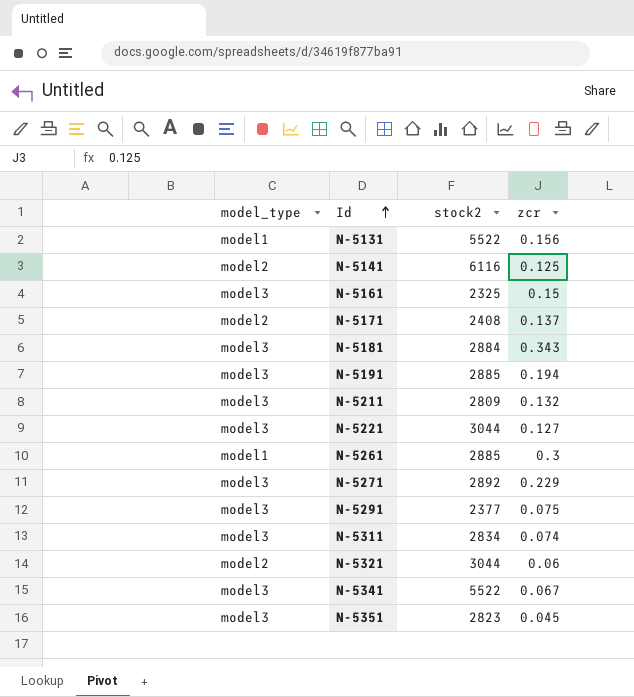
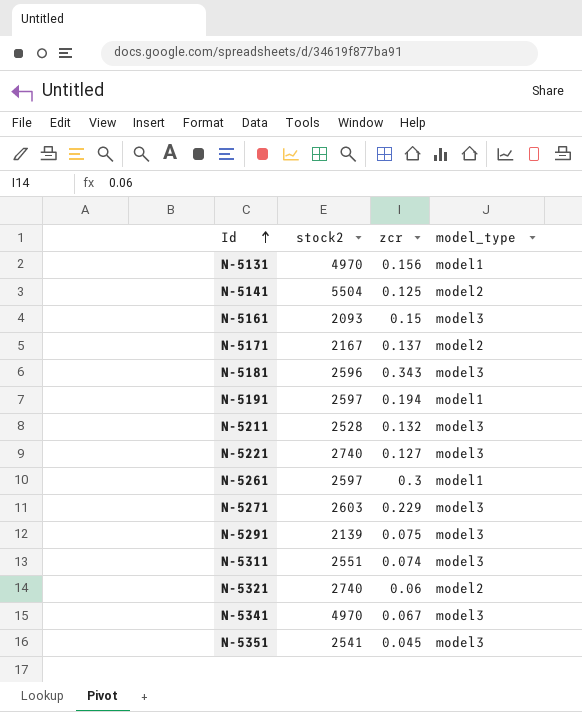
column model_type | position: 1 -> 4
N-5131 | stock2: 5522 -> 4970
N-5141 | stock2: 6116 -> 5504
N-5161 | stock2: 2325 -> 2093
N-5171 | stock2: 2408 -> 2167
N-5181 | stock2: 2884 -> 2596
N-5191 | stock2: 2885 -> 2597
N-5191 | model_type: model3 -> model1
N-5211 | stock2: 2809 -> 2528
N-5221 | stock2: 3044 -> 2740
N-5261 | stock2: 2885 -> 2597
N-5271 | stock2: 2892 -> 2603
N-5291 | stock2: 2377 -> 2139
N-5311 | stock2: 2834 -> 2551
N-5321 | stock2: 3044 -> 2740
N-5341 | stock2: 5522 -> 4970
N-5351 | stock2: 2823 -> 2541

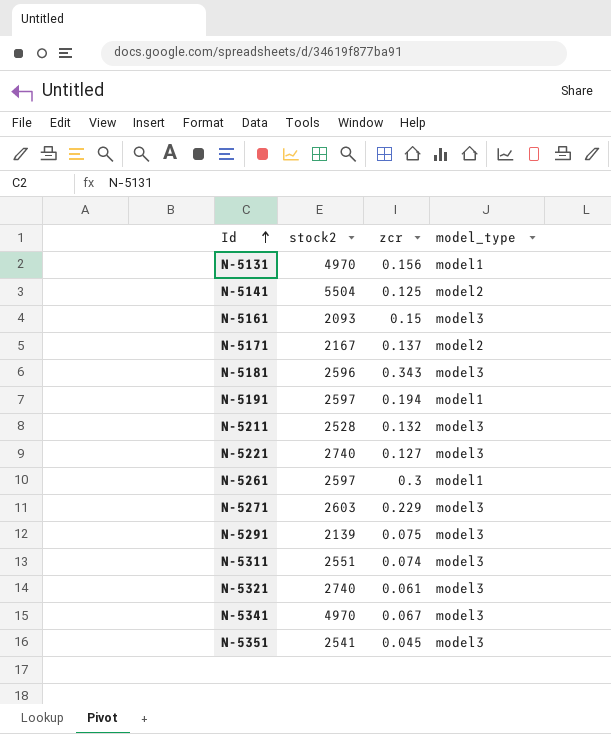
N-5321 | zcr: 0.06 -> 0.061
N-5321 | model_type: model2 -> model3

